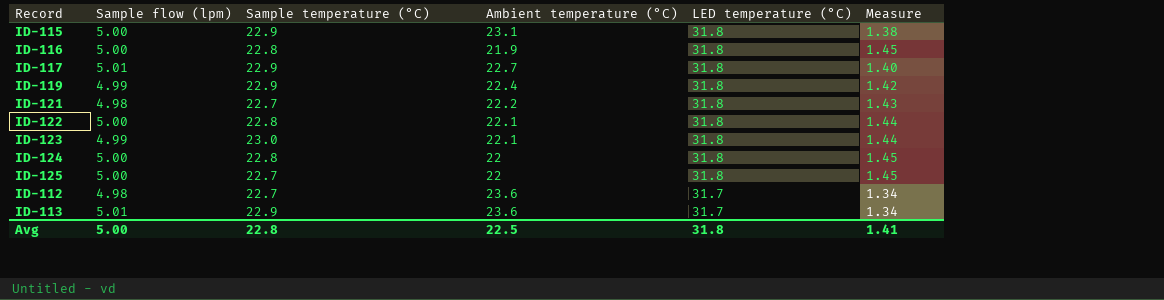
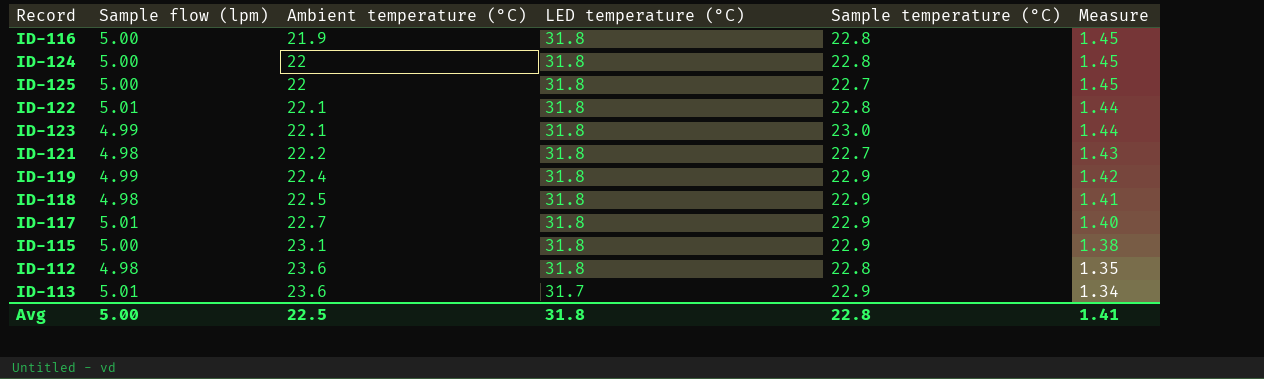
row order: LED temperature (°C) descending -> Ambient temperature (°C) ascending
column Sample temperature (°C) | position: 3 -> 5
ID-122 | Sample flow (lpm): 5.00 -> 5.01
row ID-118: none -> 4.98 | 22.5 | 31.8 | 22.9 | 1.41
ID-112 | LED temperature (°C): 31.7 -> 31.8
ID-112 | Sample temperature (°C): 22.7 -> 22.8
ID-112 | Measure: 1.34 -> 1.35

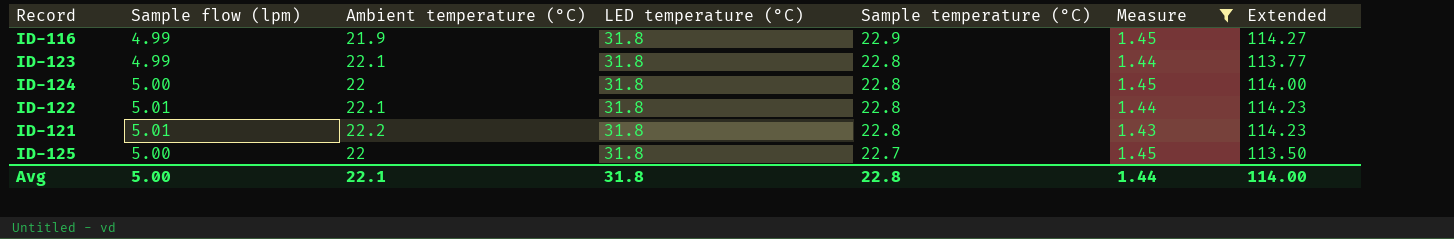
filter: none -> Measure >= 1.43
row order: Ambient temperature (°C) ascending -> Sample temperature (°C) descending
column Extended | formula: none -> [Sample flow (lpm)] * [Sample temperature (°C)]
ID-116 | Sample flow (lpm): 5.00 -> 4.99
ID-116 | Sample temperature (°C): 22.8 -> 22.9
ID-123 | Sample temperature (°C): 23.0 -> 22.8
ID-121 | Sample flow (lpm): 4.98 -> 5.01
ID-121 | Sample temperature (°C): 22.7 -> 22.8
Avg | Ambient temperature (°C): 22.5 -> 22.1
Avg | Measure: 1.41 -> 1.44

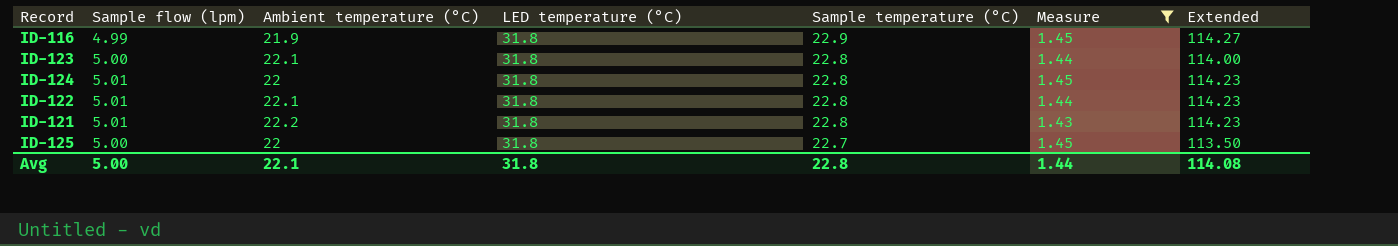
ID-123 | Sample flow (lpm): 4.99 -> 5.00
ID-123 | Extended: 113.77 -> 114.00
ID-124 | Sample flow (lpm): 5.00 -> 5.01
ID-124 | Extended: 114.00 -> 114.23
Avg | Extended: 114.00 -> 114.08

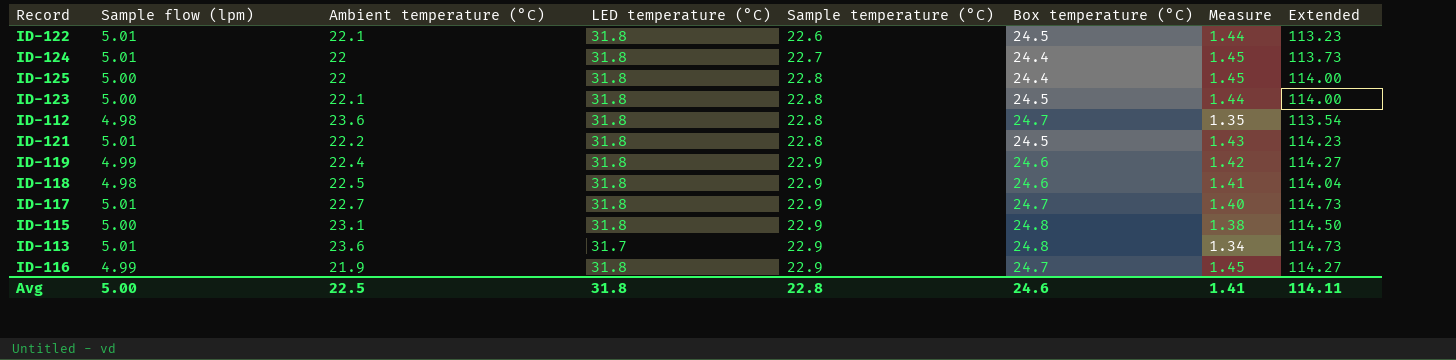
filter: Measure >= 1.43 -> none
row order: Sample temperature (°C) descending -> Sample temperature (°C) ascending
column Box temperature (°C) | position: none -> 6
ID-122 | Sample temperature (°C): 22.8 -> 22.6
ID-122 | Extended: 114.23 -> 113.23
ID-124 | Sample temperature (°C): 22.8 -> 22.7
ID-124 | Extended: 114.23 -> 113.73
ID-125 | Sample temperature (°C): 22.7 -> 22.8
ID-125 | Extended: 113.50 -> 114.00
Avg | Ambient temperature (°C): 22.1 -> 22.5
Avg | Measure: 1.44 -> 1.41
Avg | Extended: 114.08 -> 114.11

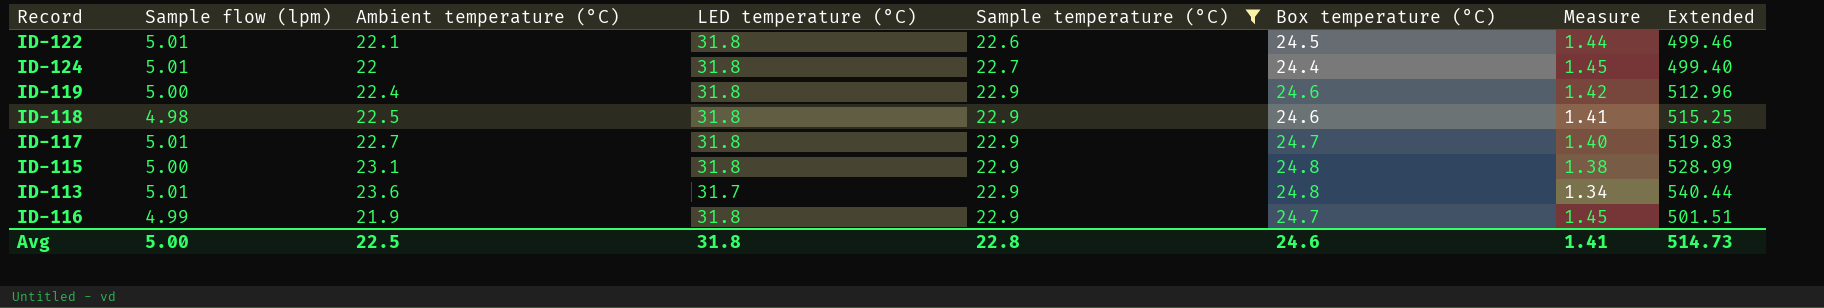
filter: none -> Sample temperature (°C) != 22.8
column Extended | formula: [Sample flow (lpm)] * [Sample temperature (°C)] -> [Ambient temperature (°C)] * [Sample temperature (°C)]
ID-119 | Sample flow (lpm): 4.99 -> 5.00
Avg | Extended: 114.11 -> 514.73

